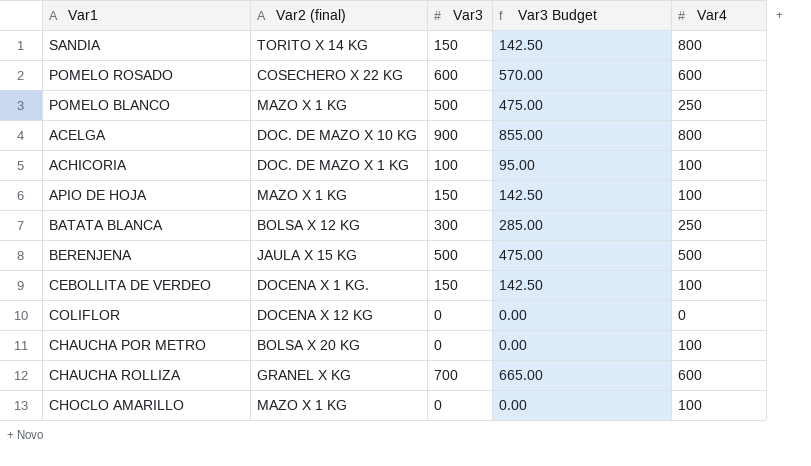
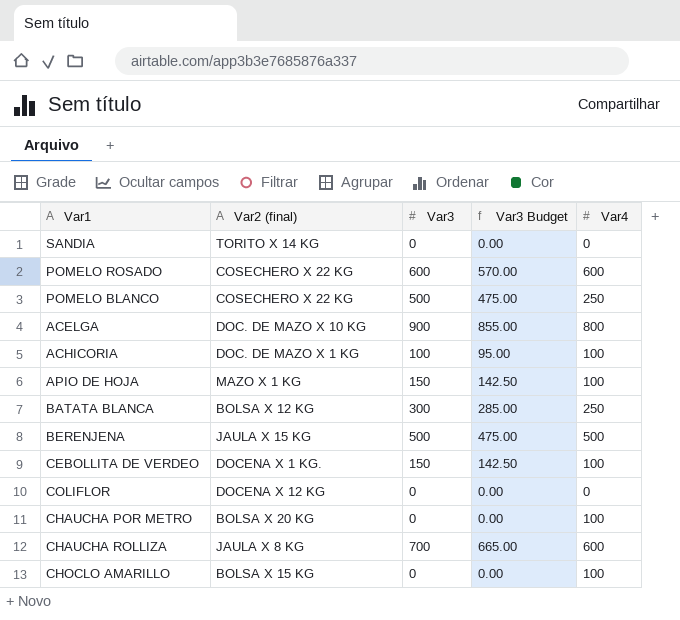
SANDIA | Var3: 150 -> 0
SANDIA | Var3 Budget: 142.50 -> 0.00
SANDIA | Var4: 800 -> 0
POMELO BLANCO | Var2 (final): MAZO X 1 KG -> COSECHERO X 22 KG
CHAUCHA ROLLIZA | Var2 (final): GRANEL X KG -> JAULA X 8 KG
CHOCLO AMARILLO | Var2 (final): MAZO X 1 KG -> BOLSA X 15 KG

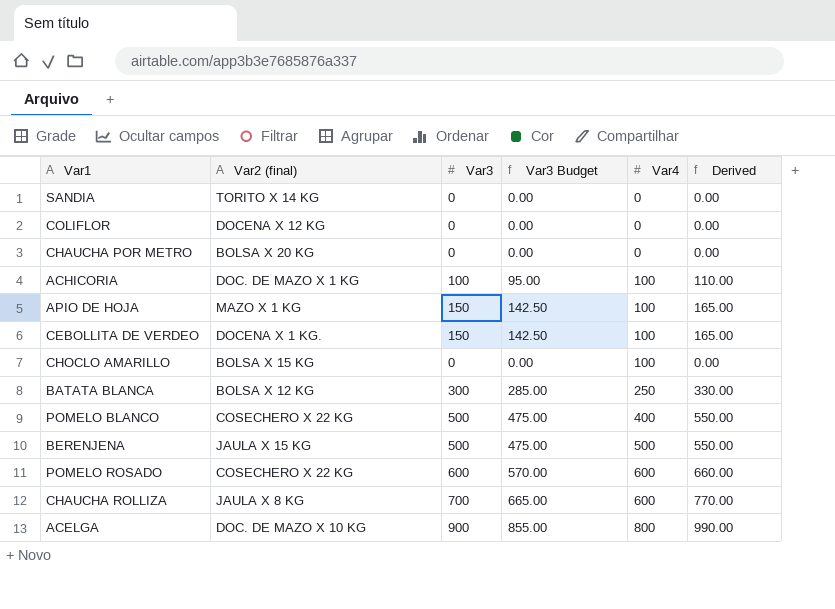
row order: none -> Var4 ascending
column Derived | formula: none -> [Var3] * 1.1
CHAUCHA POR METRO | Var4: 100 -> 0
POMELO BLANCO | Var4: 250 -> 400

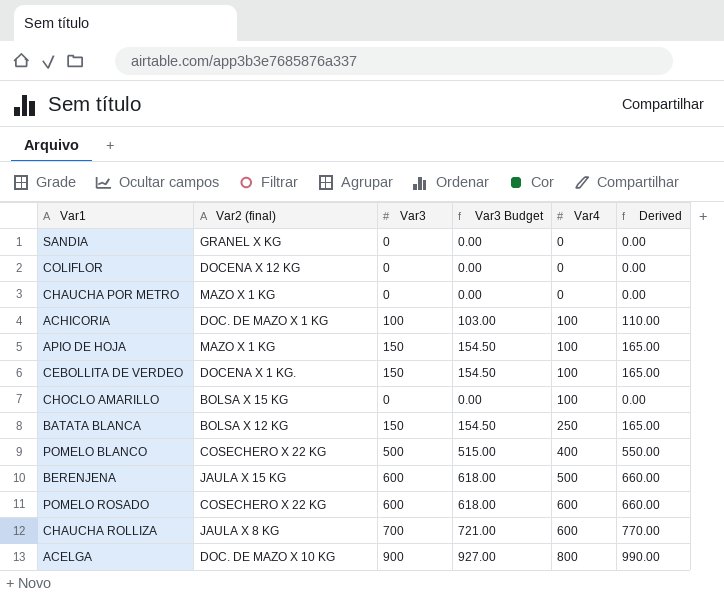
column Var3 Budget | formula: [Var3] * 0.95 -> [Var3] * 1.03
SANDIA | Var2 (final): TORITO X 14 KG -> GRANEL X KG
CHAUCHA POR METRO | Var2 (final): BOLSA X 20 KG -> MAZO X 1 KG
BATATA BLANCA | Var3: 300 -> 150
BATATA BLANCA | Derived: 330.00 -> 165.00
BERENJENA | Var3: 500 -> 600
BERENJENA | Derived: 550.00 -> 660.00

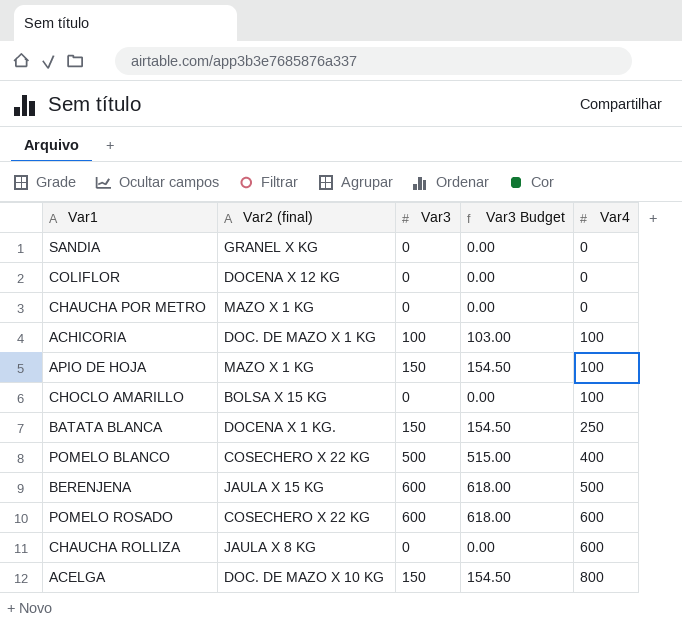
column Derived | formula: [Var3] * 1.1 -> none
row CEBOLLITA DE VERDEO: DOCENA X 1 KG. | 150 | 154.50 | 100 | 165.00 -> none
BATATA BLANCA | Var2 (final): BOLSA X 12 KG -> DOCENA X 1 KG.
CHAUCHA ROLLIZA | Var3: 700 -> 0
CHAUCHA ROLLIZA | Var3 Budget: 721.00 -> 0.00
ACELGA | Var3: 900 -> 150
ACELGA | Var3 Budget: 927.00 -> 154.50

